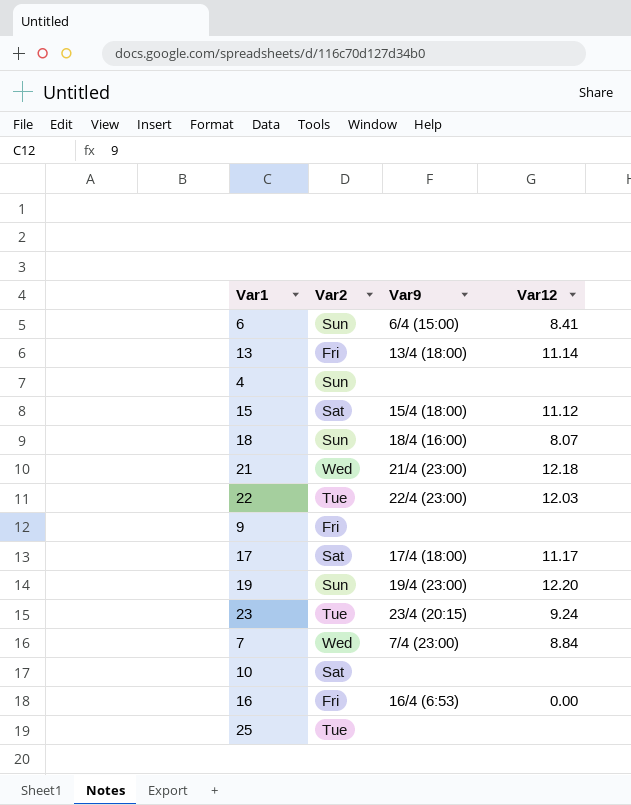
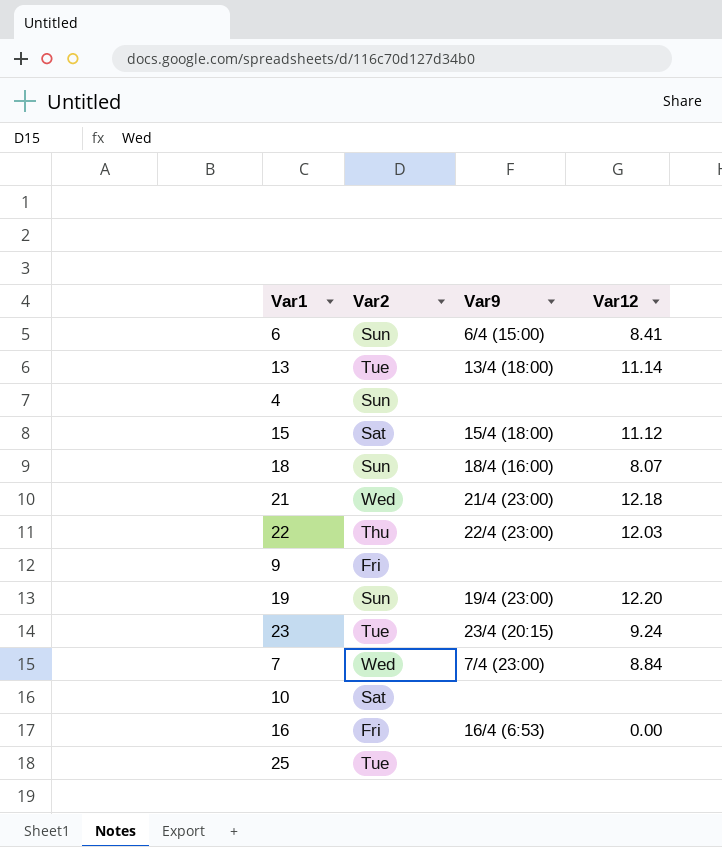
row 17: Sat | 17/4 (18:00) | 11.17 -> none
13 | Var2: Fri -> Tue
22 | Var2: Tue -> Thu

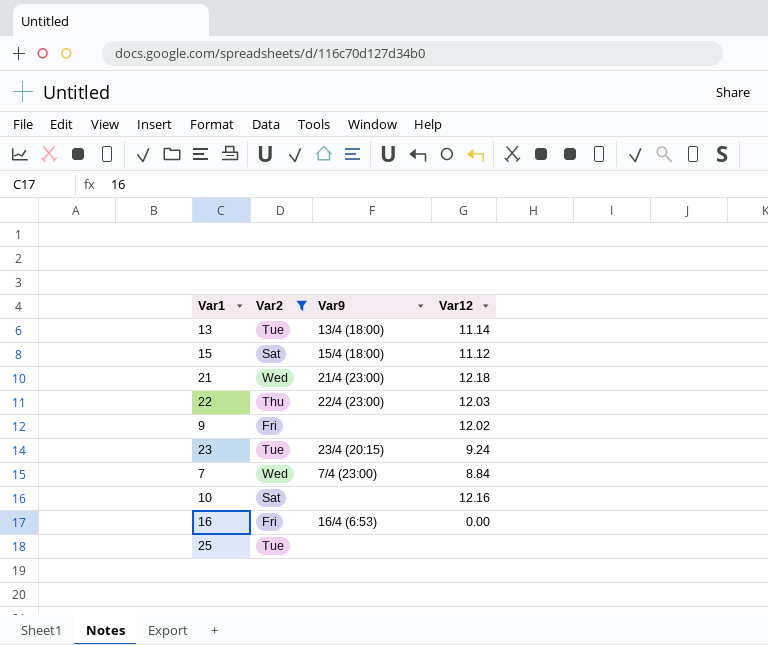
filter: none -> Var2 != Sun
9 | Var12: none -> 12.02
10 | Var12: none -> 12.16

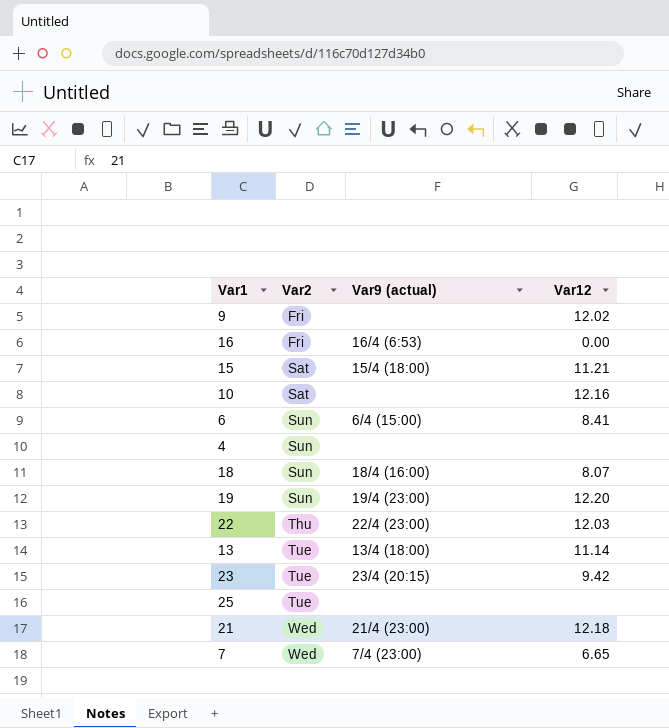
filter: Var2 != Sun -> none
row order: none -> Var2 ascending
column name: Var9 -> Var9 (actual)
15 | Var12: 11.12 -> 11.21
23 | Var12: 9.24 -> 9.42
7 | Var12: 8.84 -> 6.65

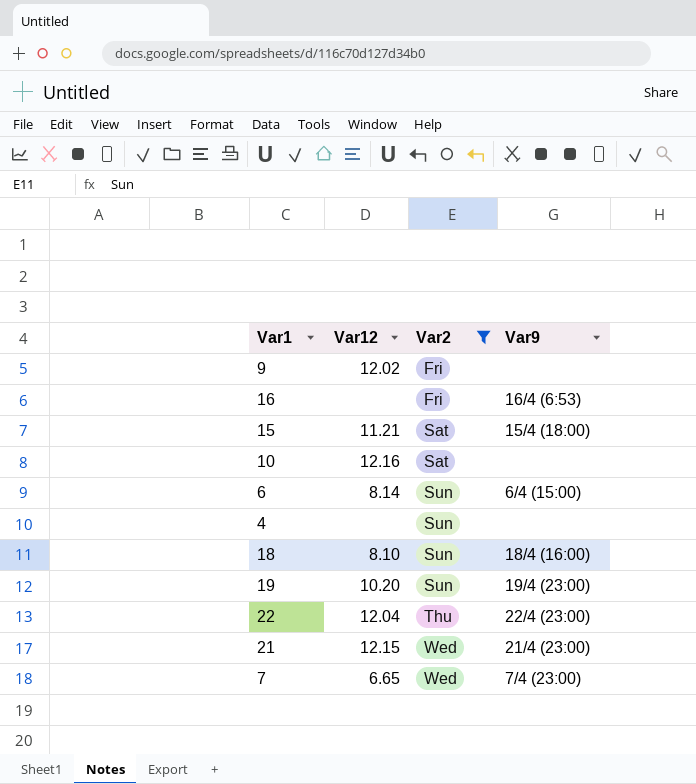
filter: none -> Var2 != Tue
column Var12 | position: 4 -> 2
column name: Var9 (actual) -> Var9
16 | Var12: 0.00 -> none
6 | Var12: 8.41 -> 8.14
18 | Var12: 8.07 -> 8.10
19 | Var12: 12.20 -> 10.20
22 | Var12: 12.03 -> 12.04
21 | Var12: 12.18 -> 12.15

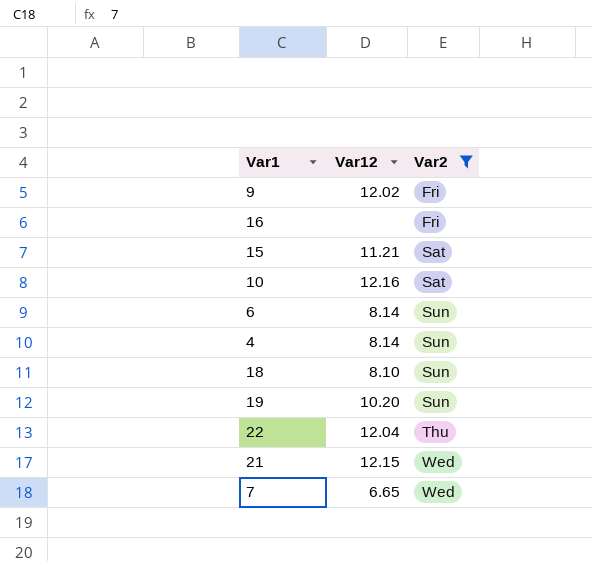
column Var9 | position: 4 -> none
4 | Var12: none -> 8.14

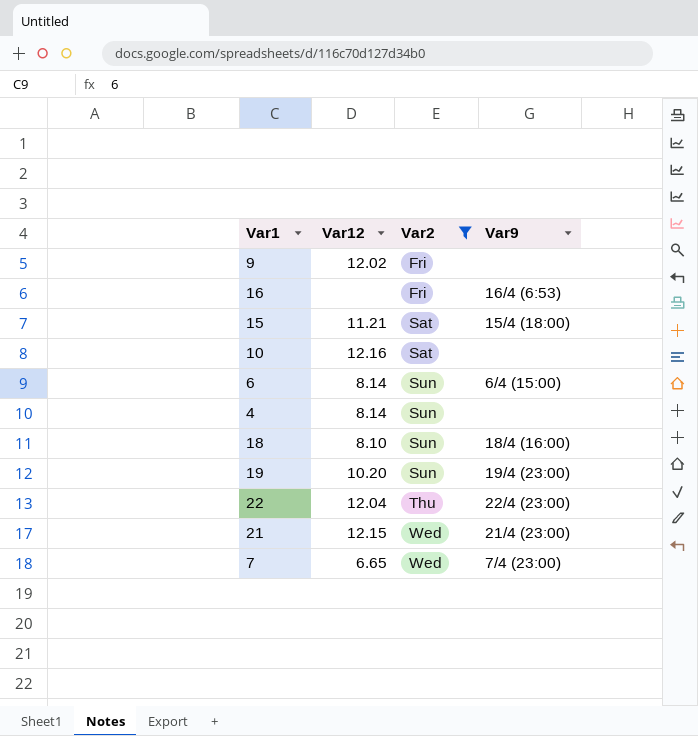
column Var9 | position: none -> 4

